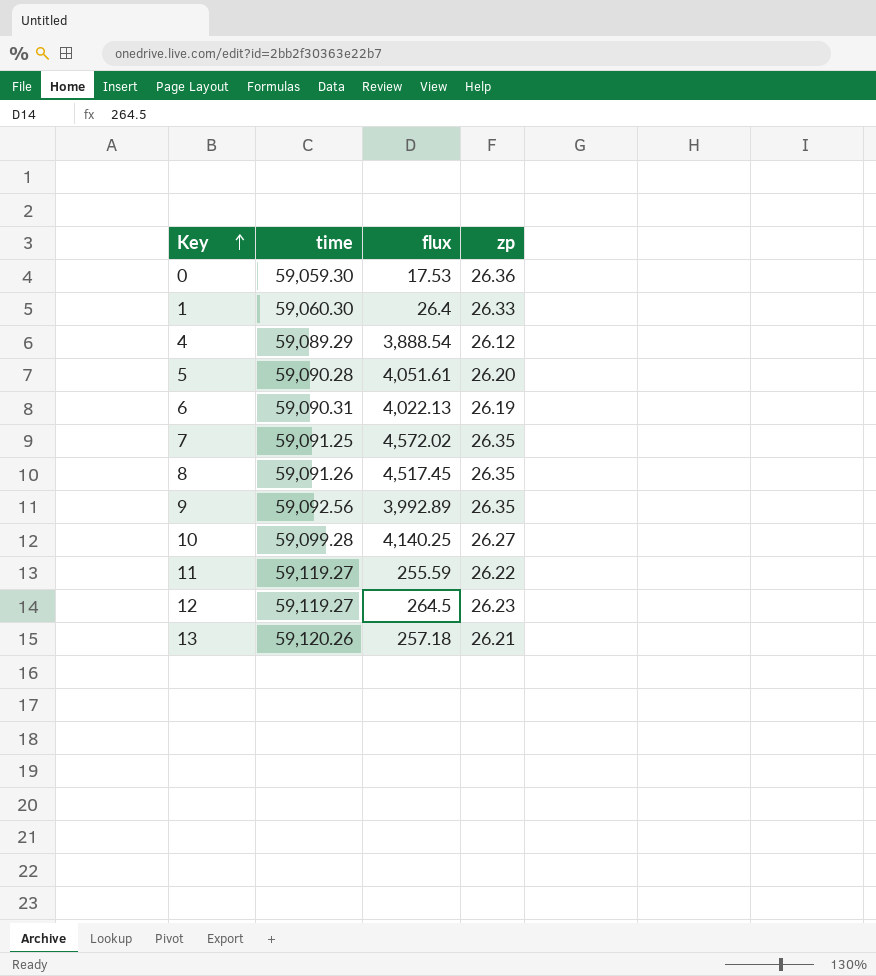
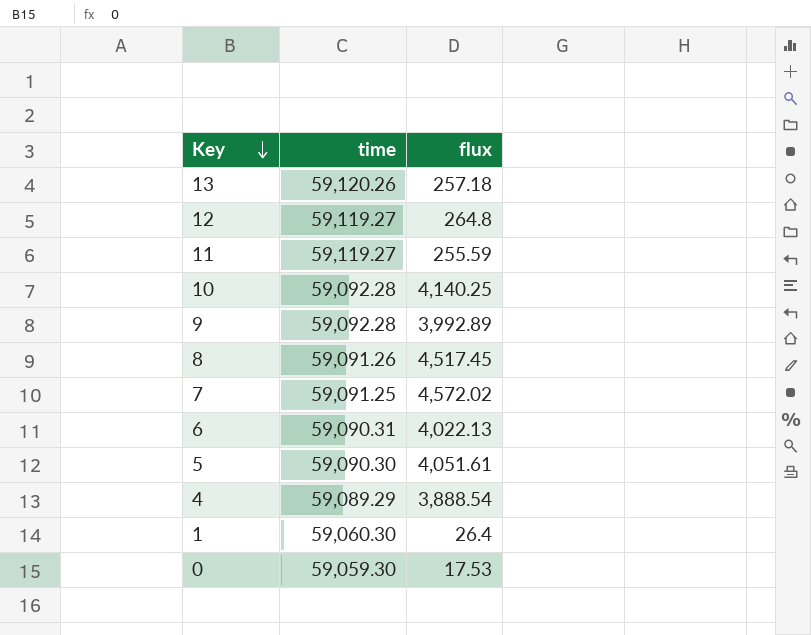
row order: Key ascending -> Key descending
column zp | position: 4 -> none
12 | flux: 264.5 -> 264.8
10 | time: 59,099.28 -> 59,092.28
9 | time: 59,092.56 -> 59,092.28
5 | time: 59,090.28 -> 59,090.30

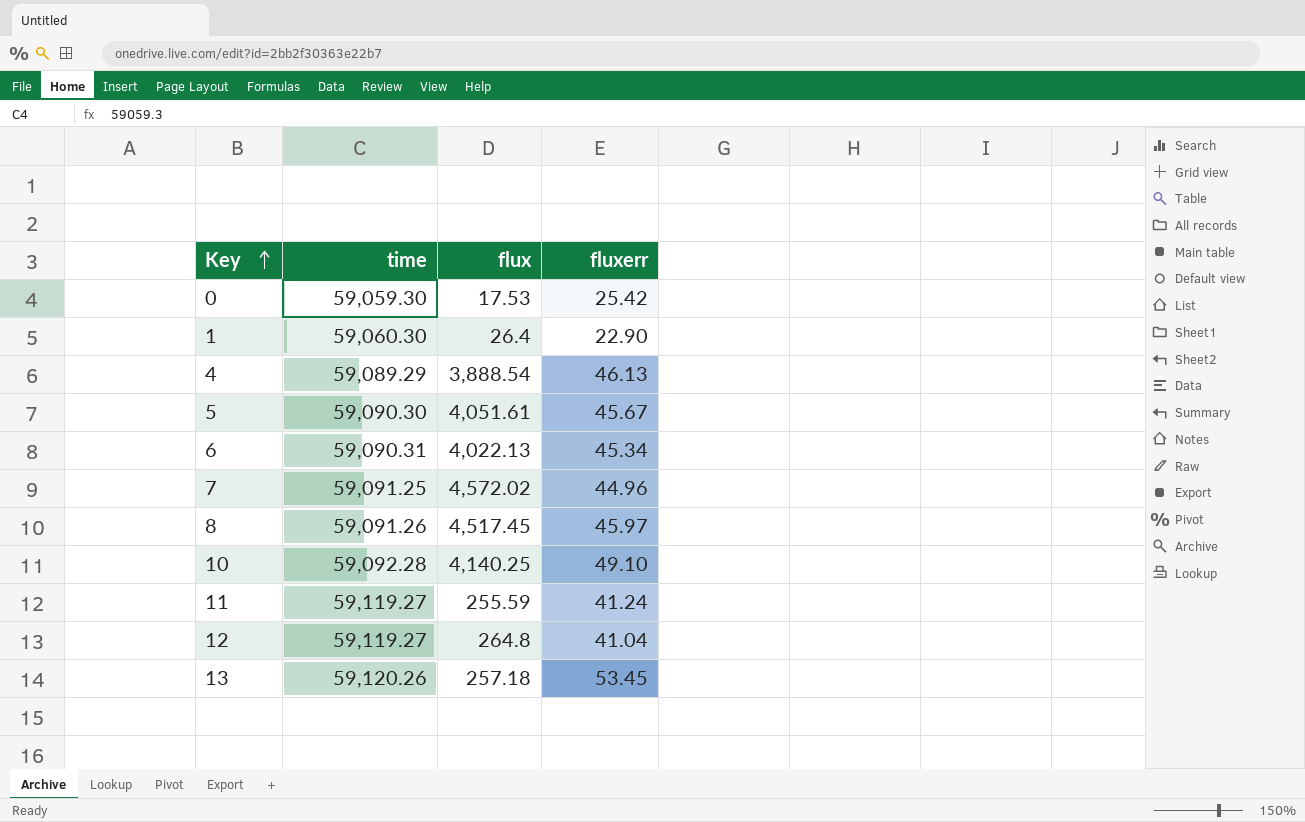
row order: Key descending -> Key ascending
column fluxerr | position: none -> 4
row 9: 59,092.28 | 3,992.89 -> none

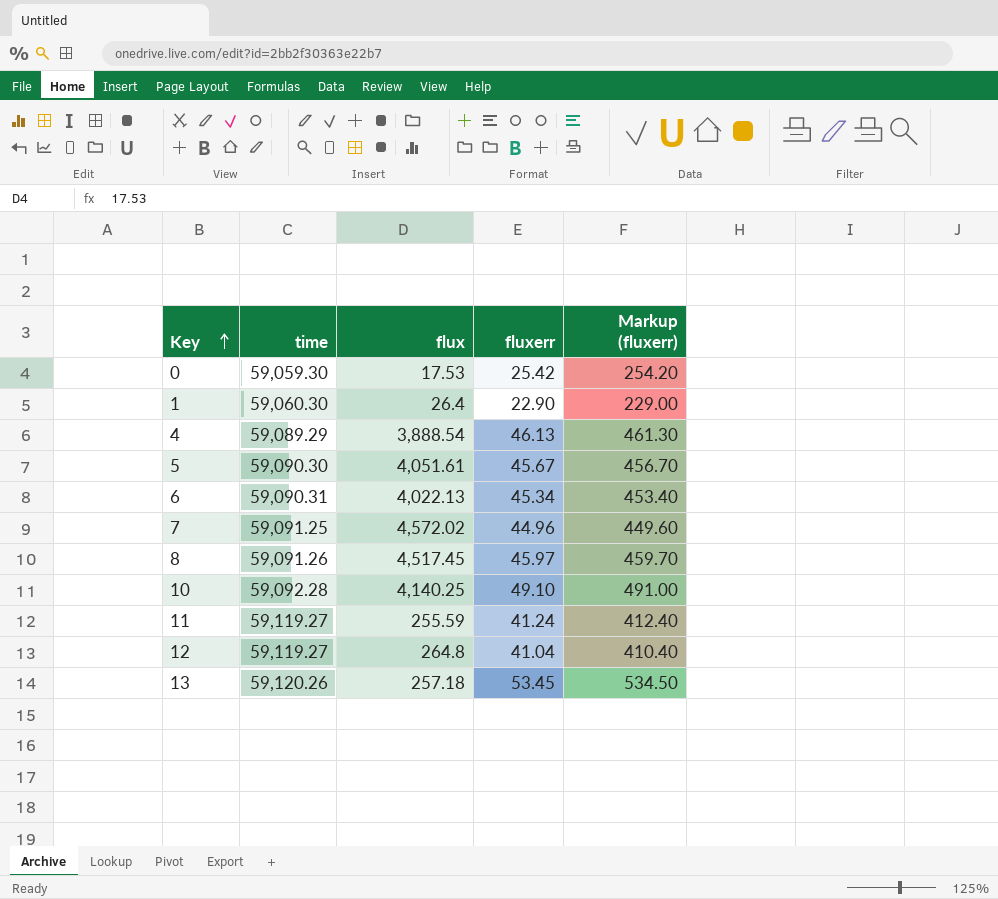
column Markup (fluxerr) | formula: none -> [fluxerr] * 10

